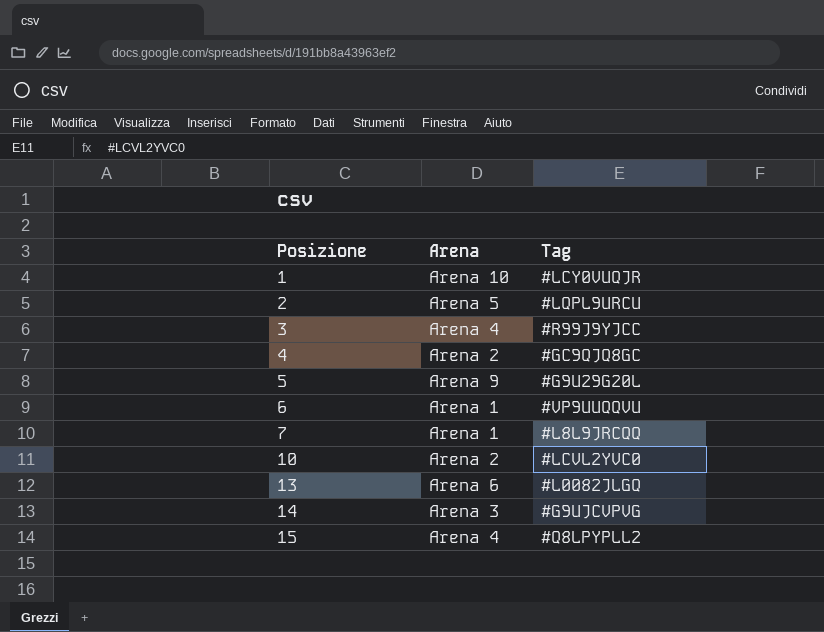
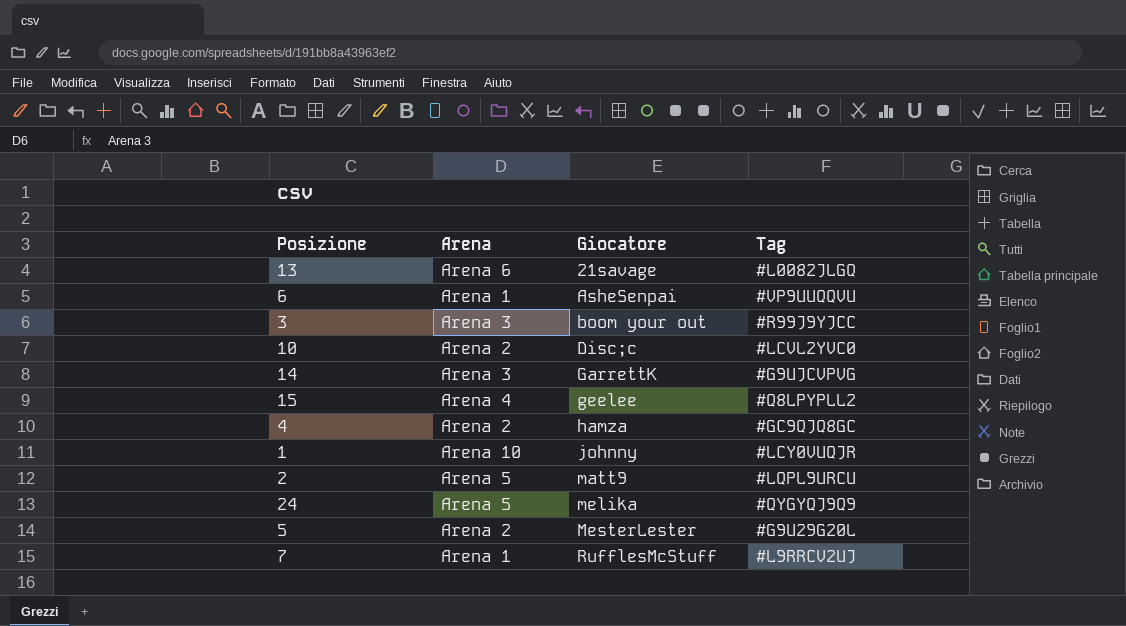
row order: Posizione ascending -> Giocatore ascending
column Giocatore | position: none -> 3
3 | Arena: Arena 4 -> Arena 3
row 24: none -> Arena 5 | melika | #QYGYQJ9Q9
5 | Arena: Arena 9 -> Arena 2
7 | Tag: #L8L9JRCQQ -> #L9RRCV2UJ

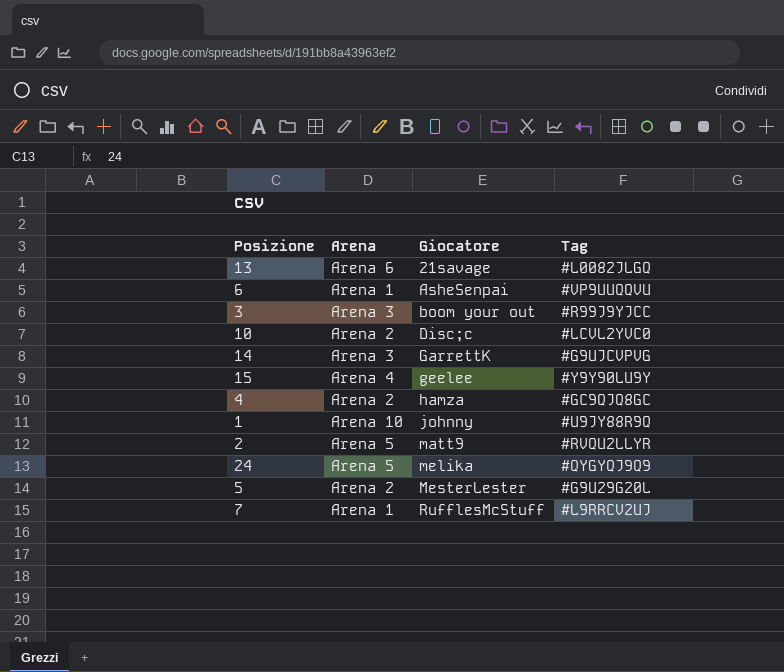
15 | Tag: #Q8LPYPLL2 -> #Y9Y90LU9Y
1 | Tag: #LCY0VUQJR -> #U9JY88R9Q
2 | Tag: #LQPL9URCU -> #RVQU2LLYR

